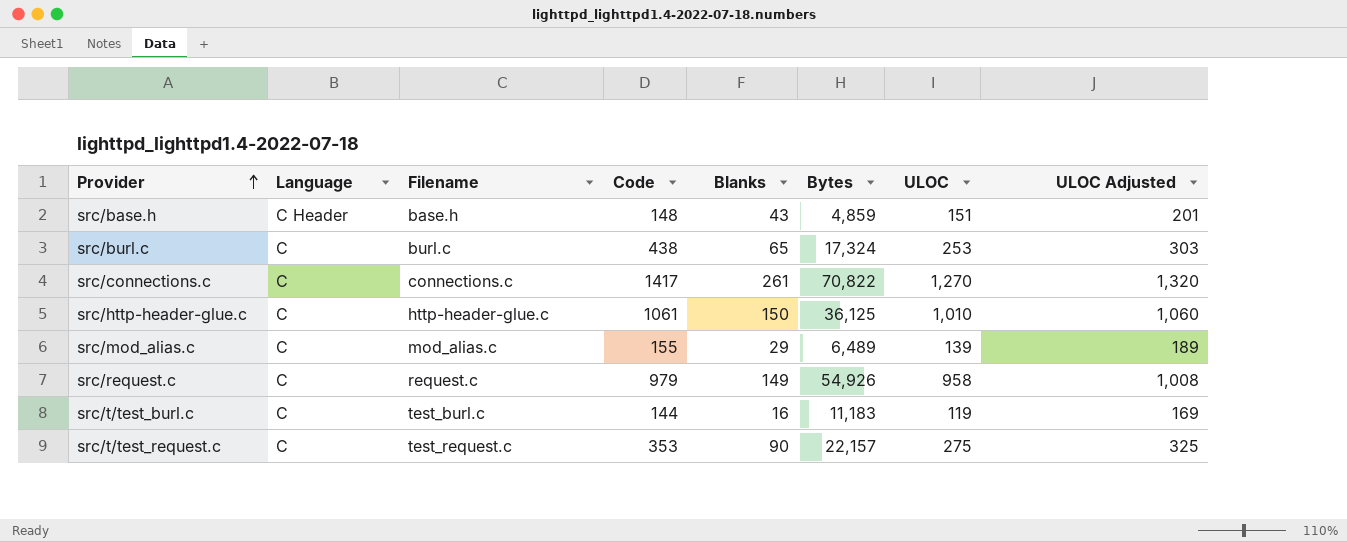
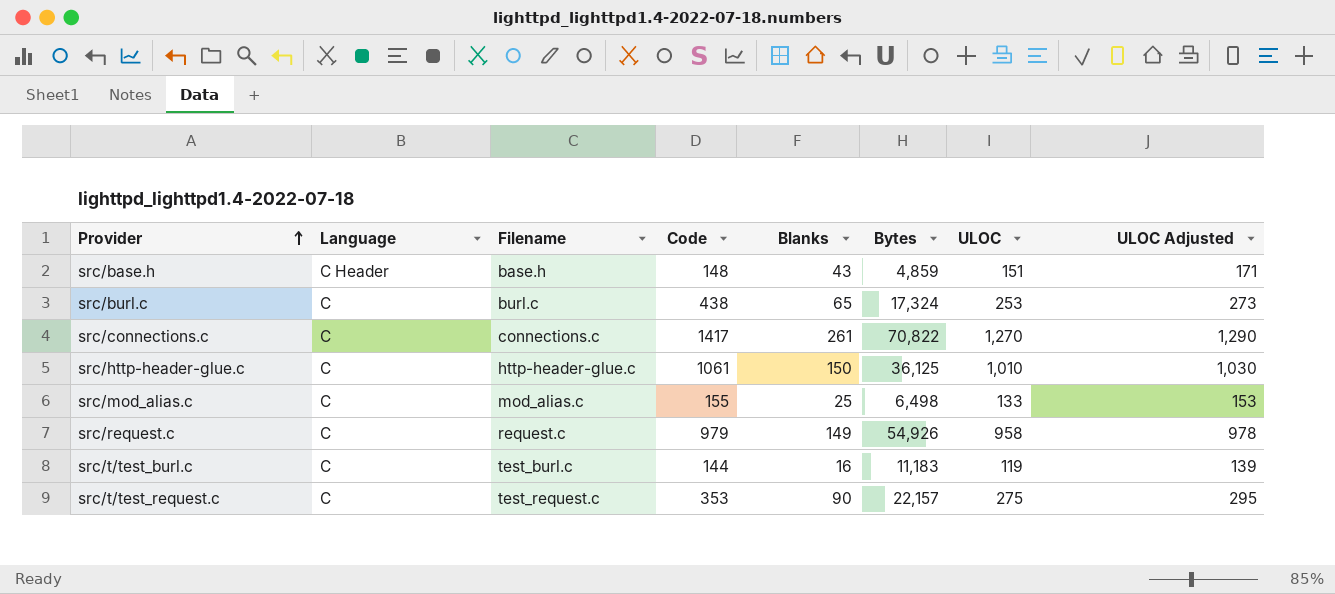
column ULOC Adjusted | formula: [ULOC] + 50 -> [ULOC] + 20
src/mod_alias.c | Blanks: 29 -> 25
src/mod_alias.c | Bytes: 6,489 -> 6,498
src/mod_alias.c | ULOC: 139 -> 133

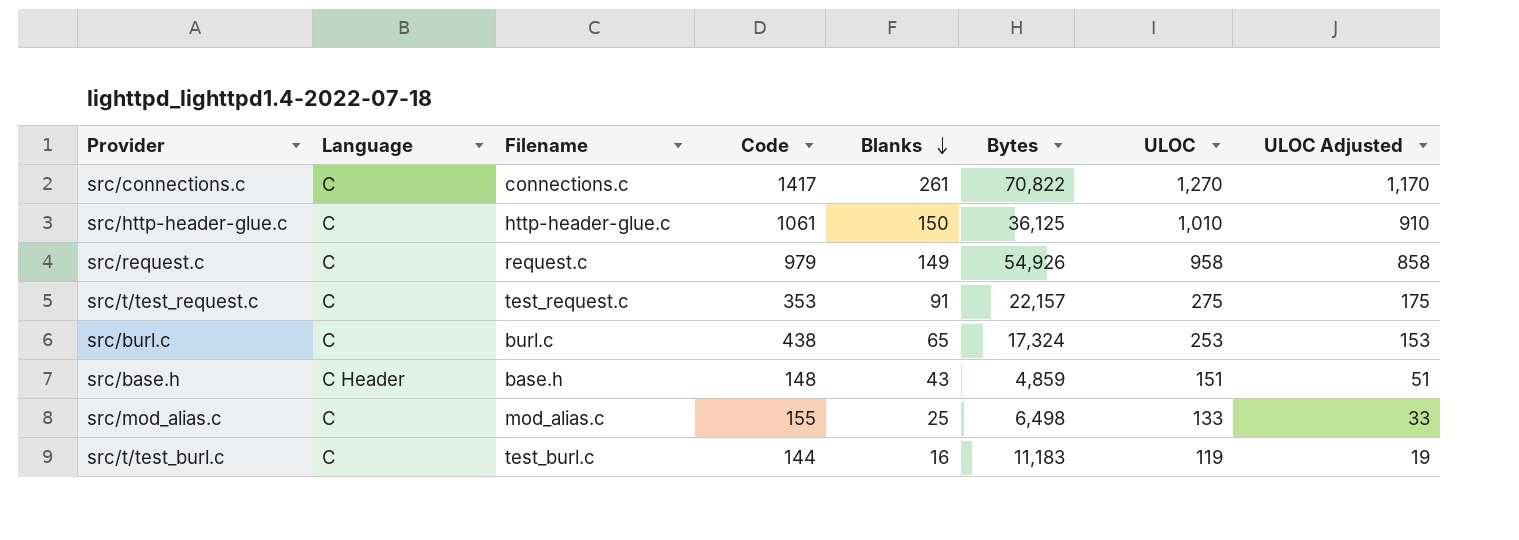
row order: Provider ascending -> Blanks descending
column ULOC Adjusted | formula: [ULOC] + 20 -> [ULOC] - 100
src/t/test_request.c | Blanks: 90 -> 91

